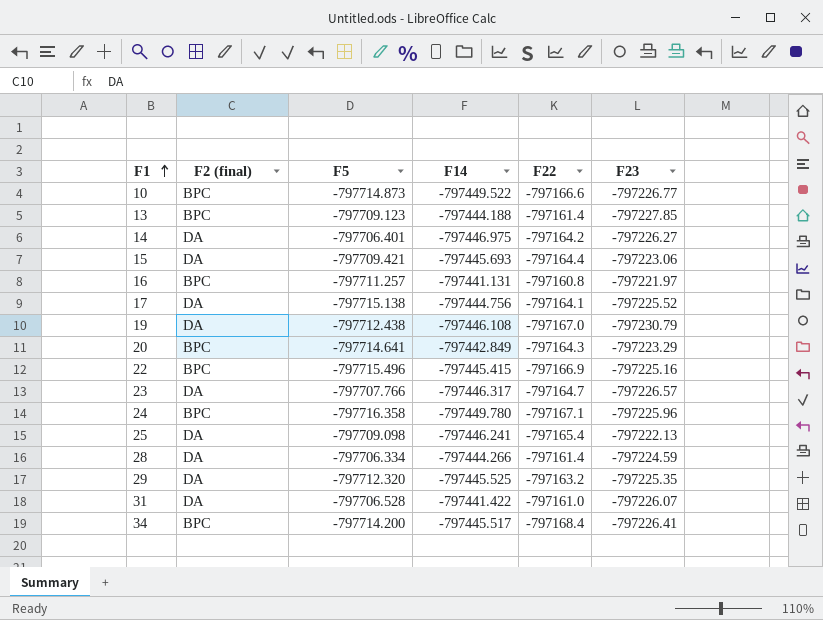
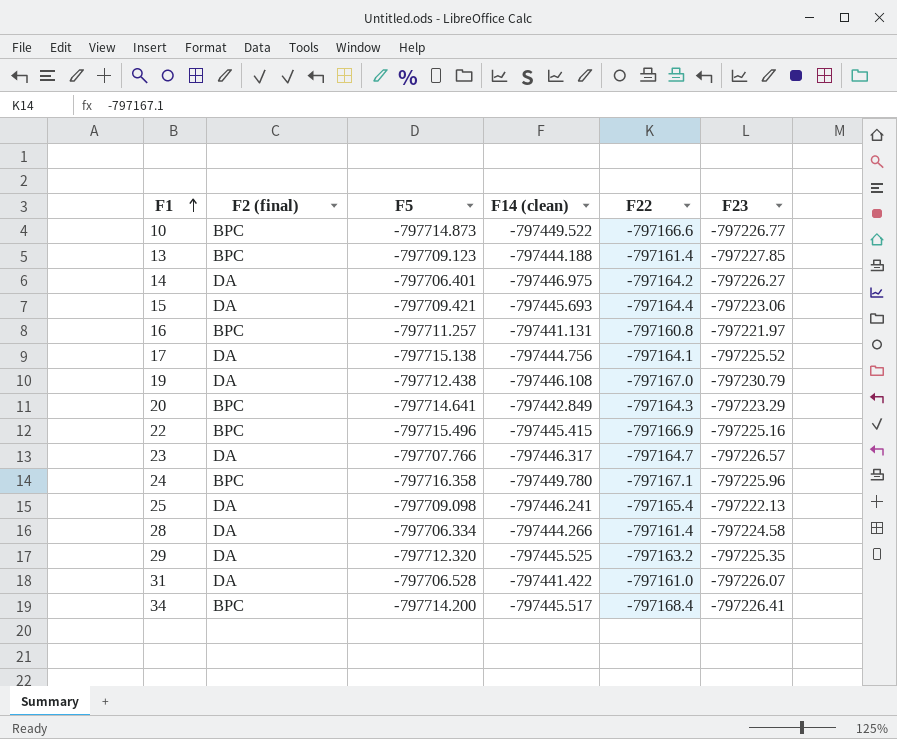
column name: F14 -> F14 (clean)
28 | F23: -797224.59 -> -797224.58

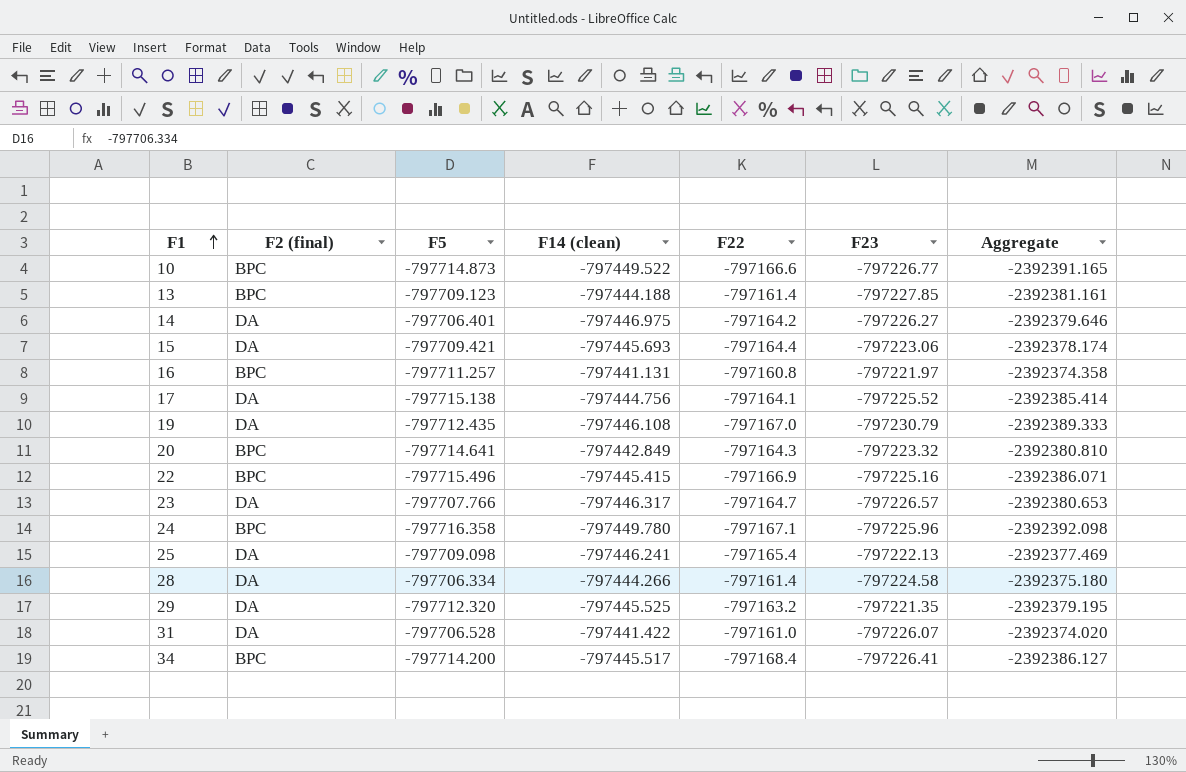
column Aggregate | formula: none -> [F5] + [F14 (clean)] + [F23]
19 | F5: -797712.438 -> -797712.435
20 | F23: -797223.29 -> -797223.32
29 | F23: -797225.35 -> -797221.35

